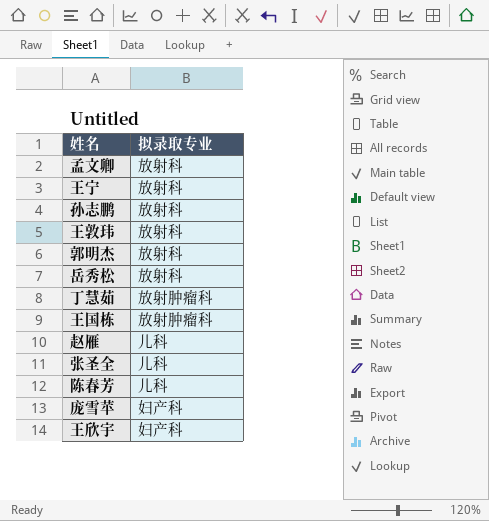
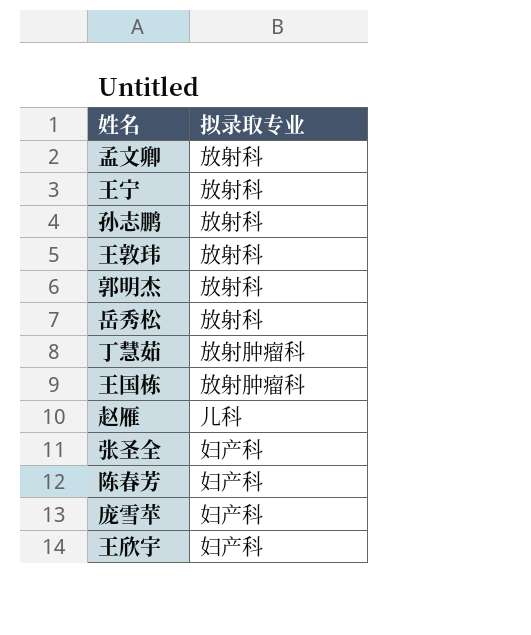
张圣全 | 拟录取专业: 儿科 -> 妇产科
陈春芳 | 拟录取专业: 儿科 -> 妇产科

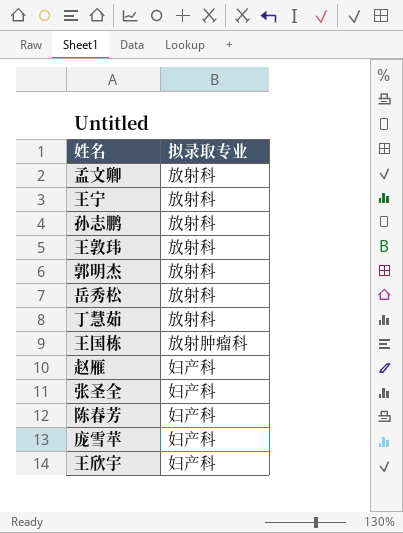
丁慧茹 | 拟录取专业: 放射肿瘤科 -> 放射科
赵雁 | 拟录取专业: 儿科 -> 妇产科

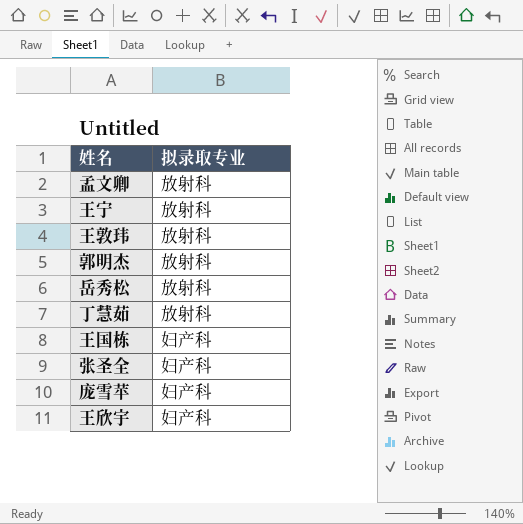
row 孙志鹏: 放射科 -> none
row 赵雁: 妇产科 -> none
row 陈春芳: 妇产科 -> none
王国栋 | 拟录取专业: 放射肿瘤科 -> 妇产科

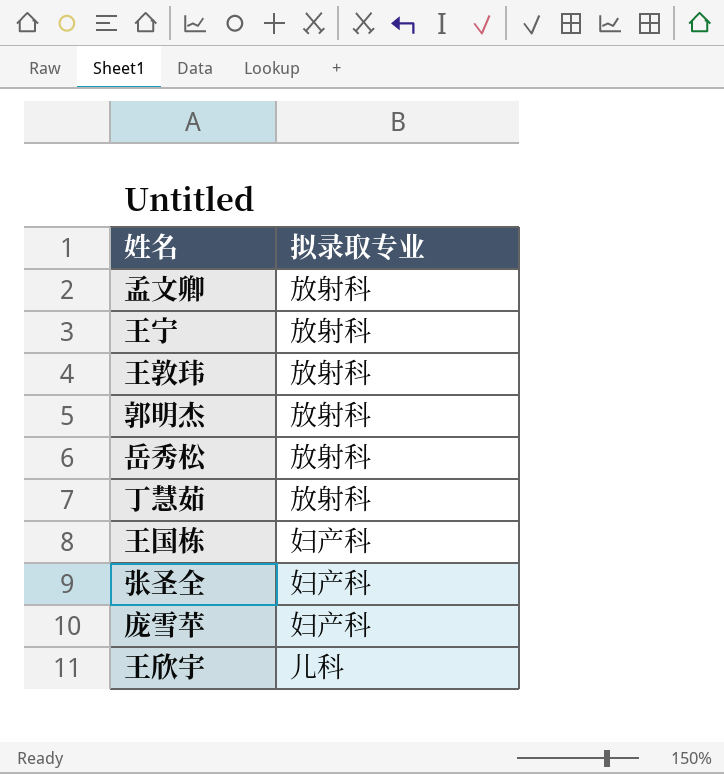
王欣宇 | 拟录取专业: 妇产科 -> 儿科

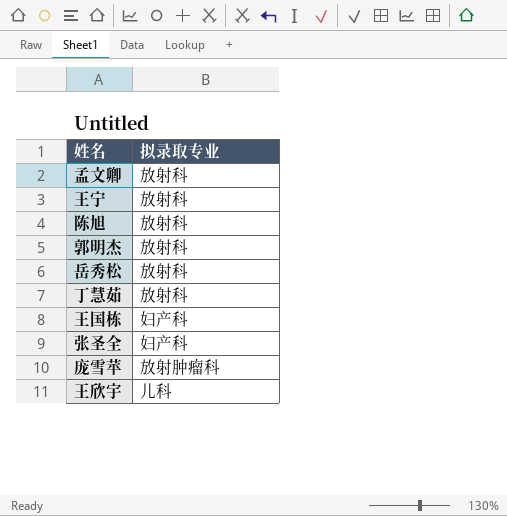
row 王敦玮: 放射科 -> none
row 陈旭: none -> 放射科
庞雪苹 | 拟录取专业: 妇产科 -> 放射肿瘤科

